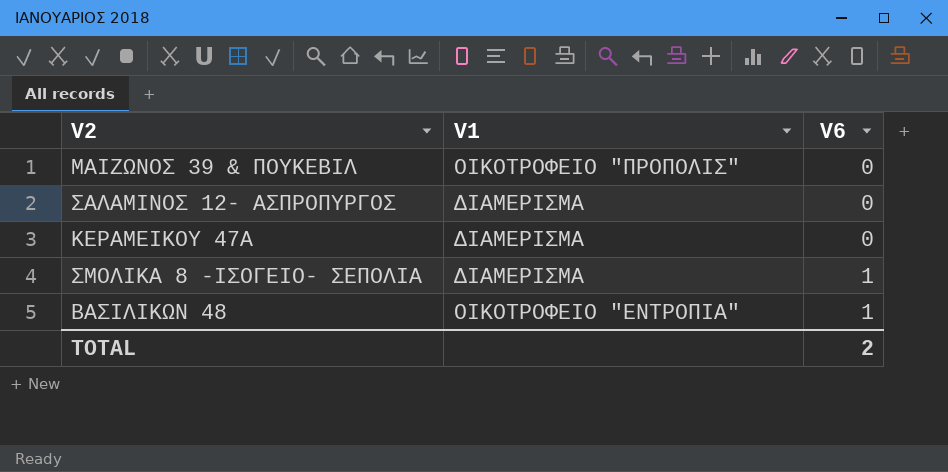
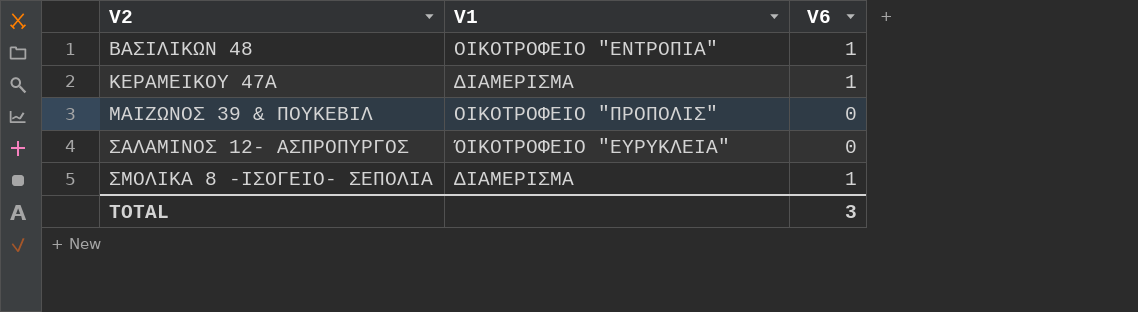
row order: V6 ascending -> V2 ascending
ΚΕΡΑΜΕΙΚΟΥ 47Α | V6: 0 -> 1
ΣΑΛΑΜΙΝΟΣ 12- ΑΣΠΡΟΠΥΡΓΟΣ | V1: ΔΙΑΜΕΡΙΣΜΑ -> ΌΙΚΟΤΡΟΦΕΙΟ "ΕΥΡΥΚΛΕΙΑ"
TOTAL | V6: 2 -> 3

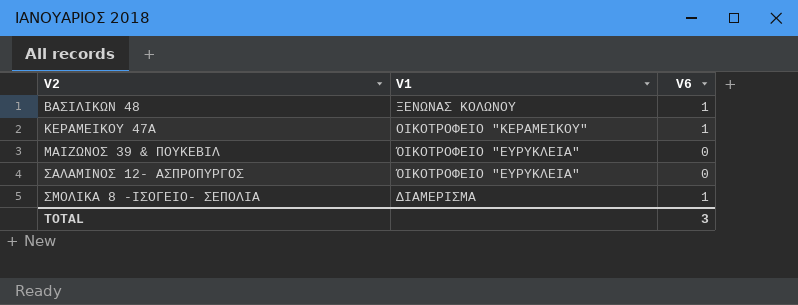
ΒΑΣΙΛΙΚΩΝ 48 | V1: ΟΙΚΟΤΡΟΦΕΙΟ "ΕΝΤΡΟΠΙΑ" -> ΞΕΝΩΝΑΣ ΚΟΛΩΝΟΥ
ΚΕΡΑΜΕΙΚΟΥ 47Α | V1: ΔΙΑΜΕΡΙΣΜΑ -> ΟΙΚΟΤΡΟΦΕΙΟ "ΚΕΡΑΜΕΙΚΟΥ"
ΜΑΙΖΩΝΟΣ 39 & ΠΟΥΚΕΒΙΛ | V1: ΟΙΚΟΤΡΟΦΕΙΟ "ΠΡΟΠΟΛΙΣ" -> ΌΙΚΟΤΡΟΦΕΙΟ "ΕΥΡΥΚΛΕΙΑ"

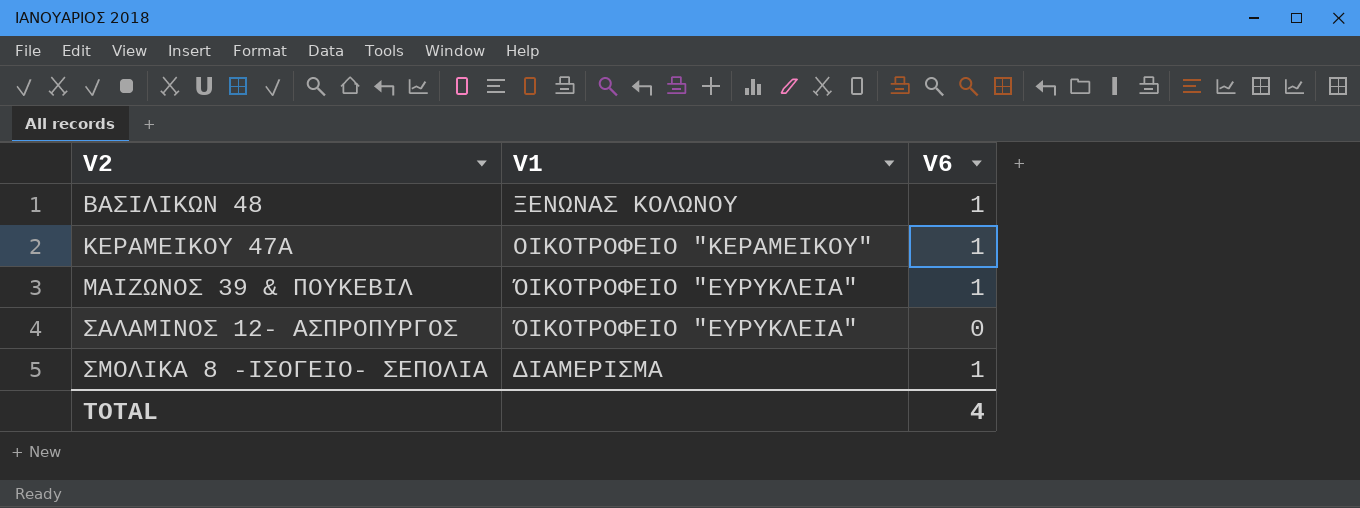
ΜΑΙΖΩΝΟΣ 39 & ΠΟΥΚΕΒΙΛ | V6: 0 -> 1
TOTAL | V6: 3 -> 4

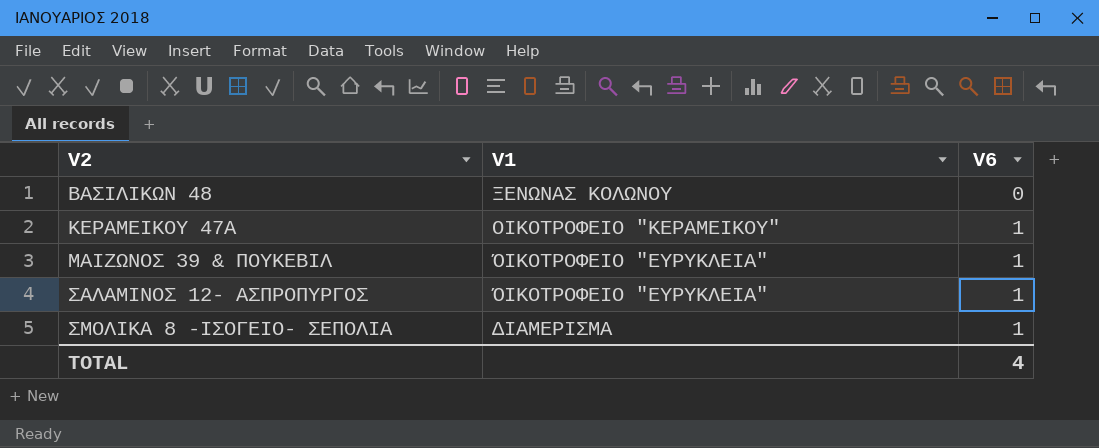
ΒΑΣΙΛΙΚΩΝ 48 | V6: 1 -> 0
ΣΑΛΑΜΙΝΟΣ 12- ΑΣΠΡΟΠΥΡΓΟΣ | V6: 0 -> 1

